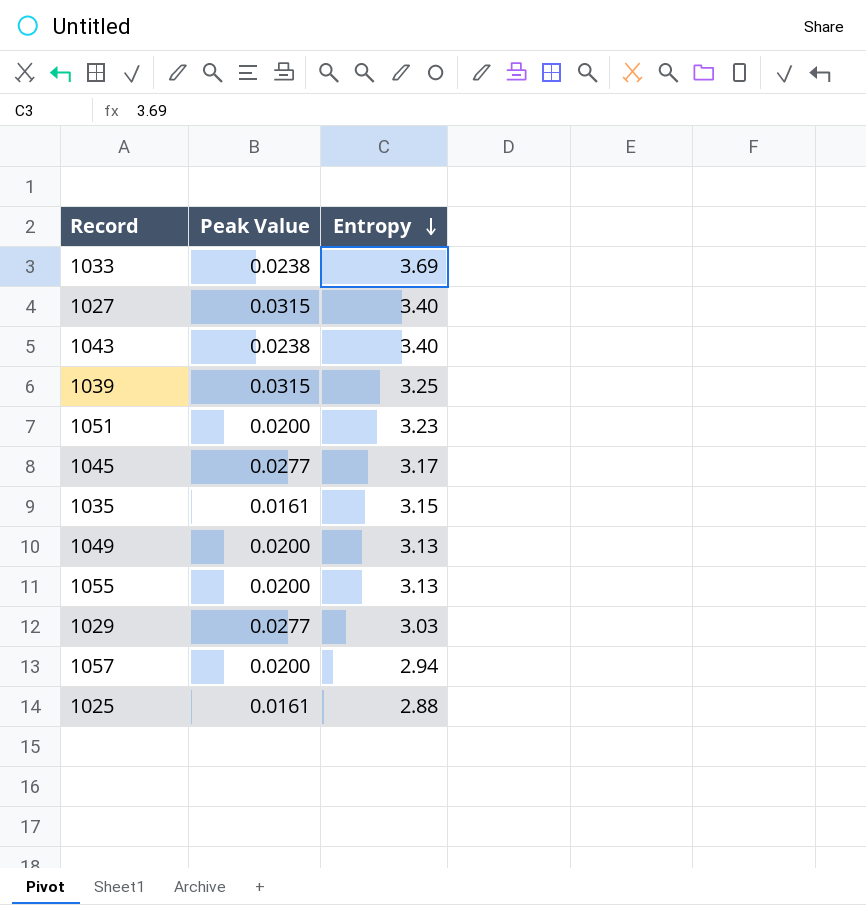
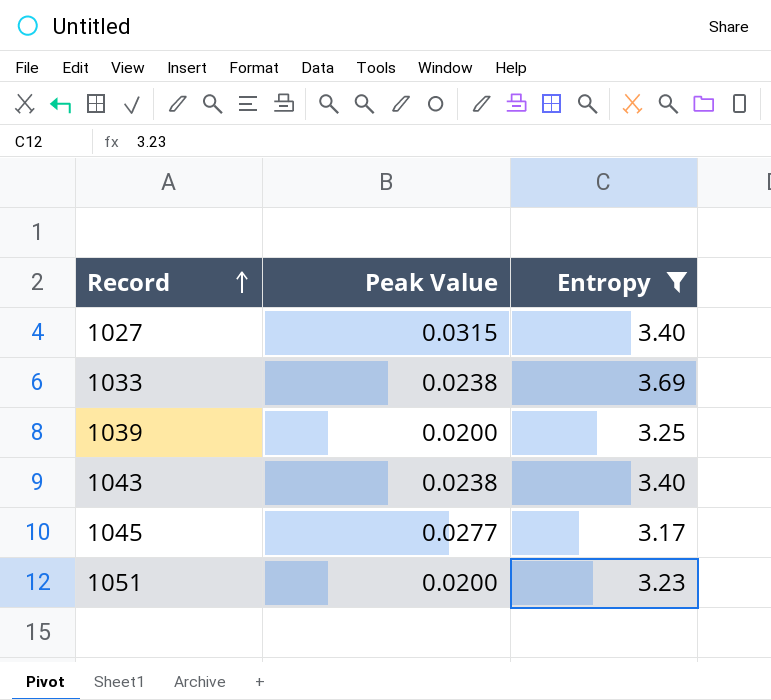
filter: none -> Entropy >= 3.17
row order: Entropy descending -> Record ascending
1039 | Peak Value: 0.0315 -> 0.0200

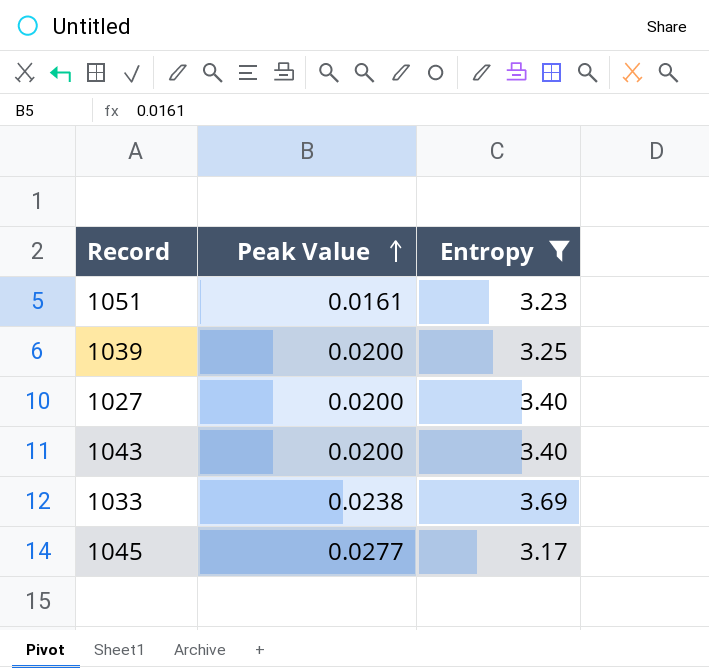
row order: Record ascending -> Peak Value ascending
1051 | Peak Value: 0.0200 -> 0.0161
1027 | Peak Value: 0.0315 -> 0.0200
1043 | Peak Value: 0.0238 -> 0.0200

